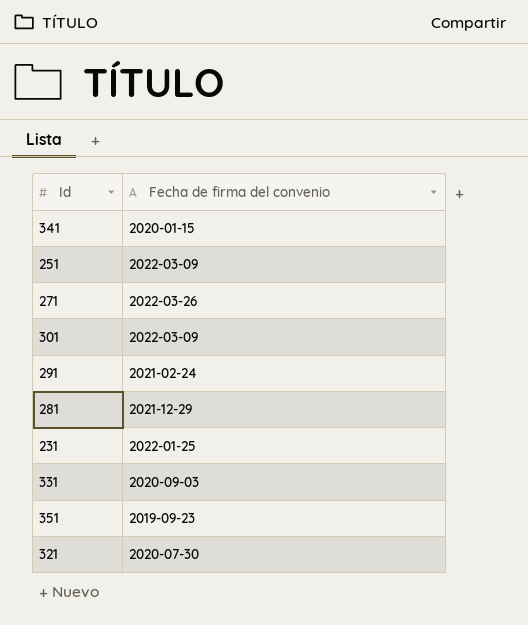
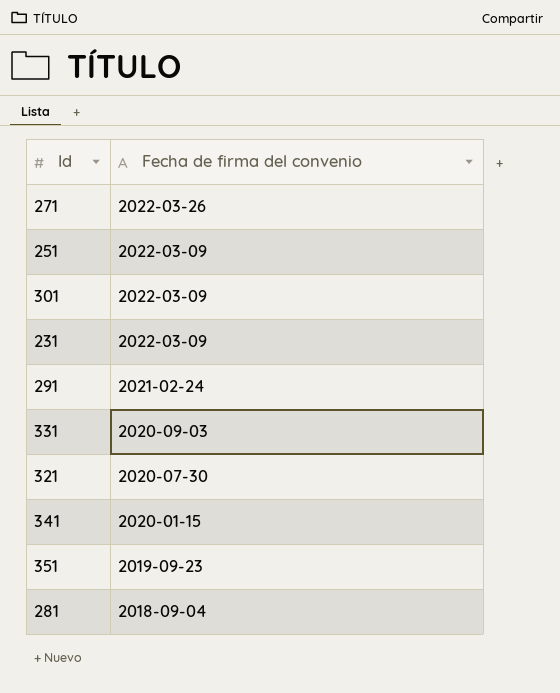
row order: none -> Fecha de firma del convenio descending
231 | Fecha de firma del convenio: 2022-01-25 -> 2022-03-09
281 | Fecha de firma del convenio: 2021-12-29 -> 2018-09-04

